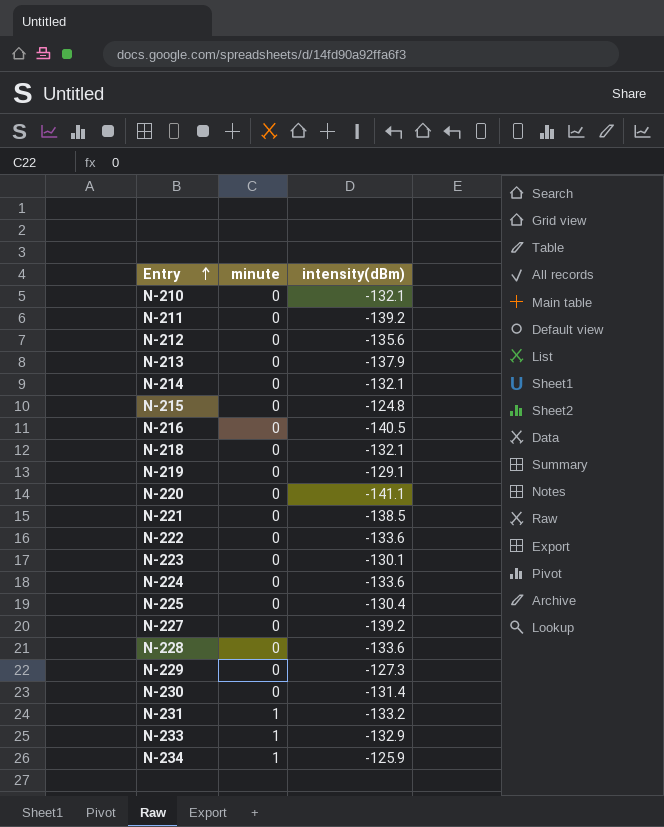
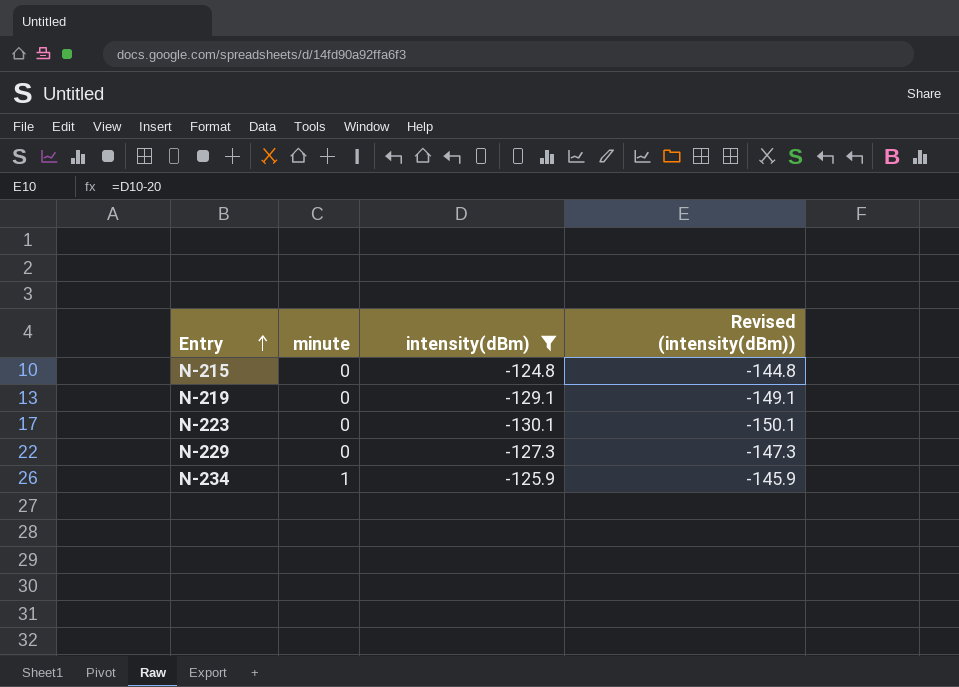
filter: none -> intensity(dBm) >= -130.1
column Revised (intensity(dBm)) | formula: none -> [intensity(dBm)] - 20

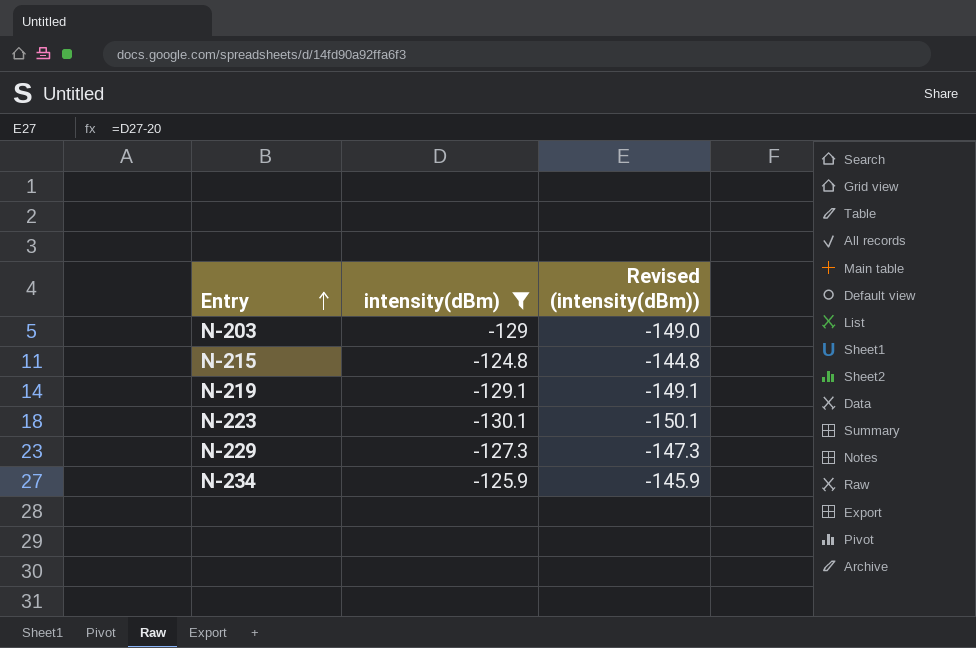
column minute | position: 2 -> none
row N-203: none -> -129 | -149.0

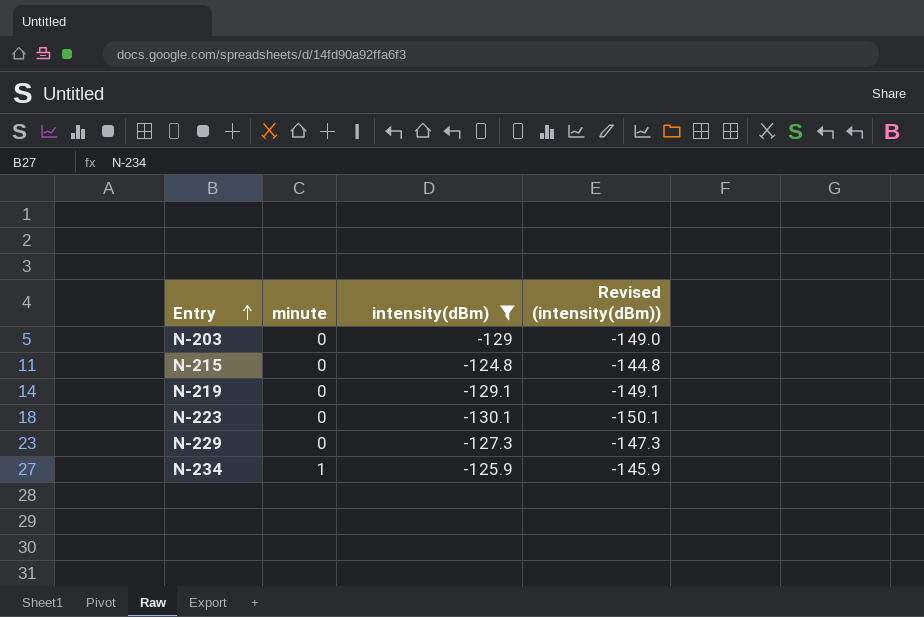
column minute | position: none -> 2

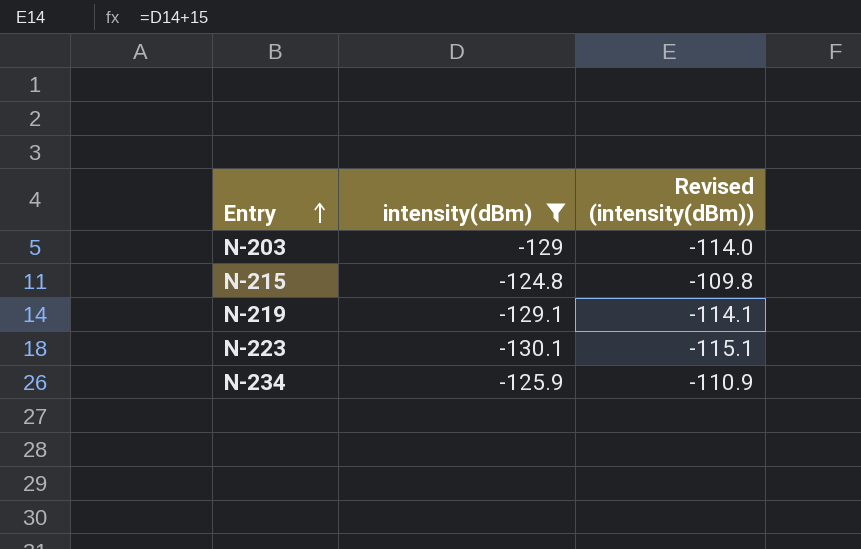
column minute | position: 2 -> none
column Revised (intensity(dBm)) | formula: [intensity(dBm)] - 20 -> [intensity(dBm)] + 15
row N-229: 0 | -127.3 | -147.3 -> none

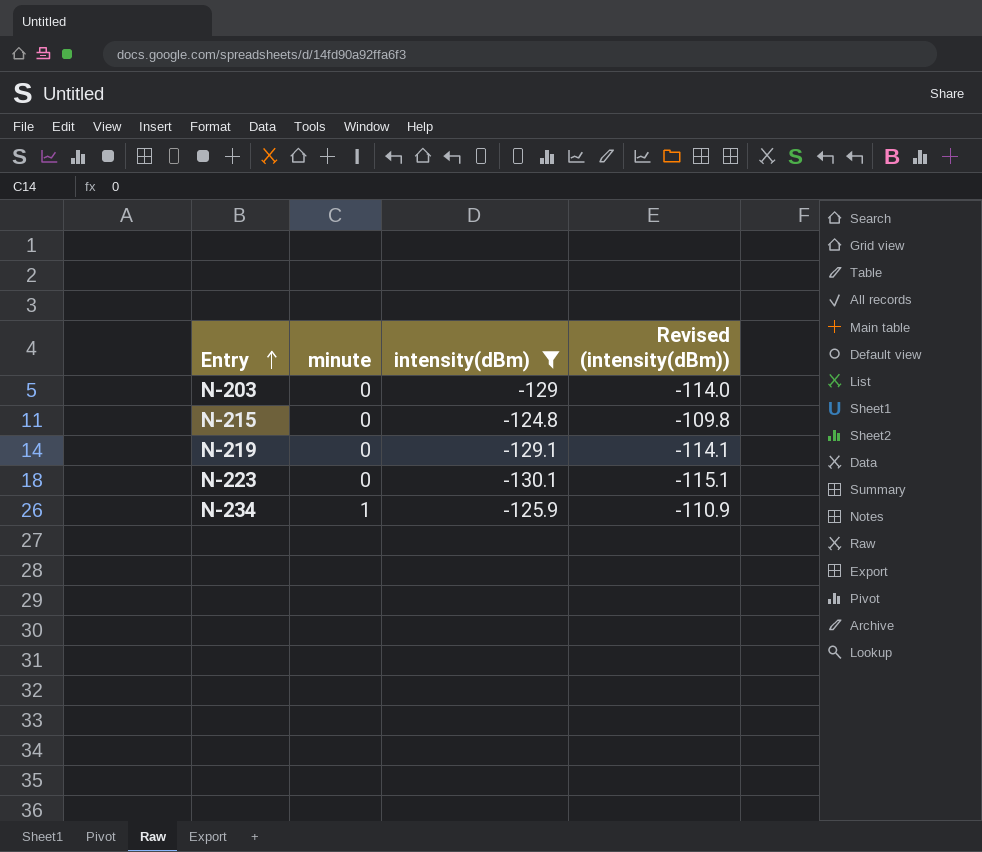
column minute | position: none -> 2

